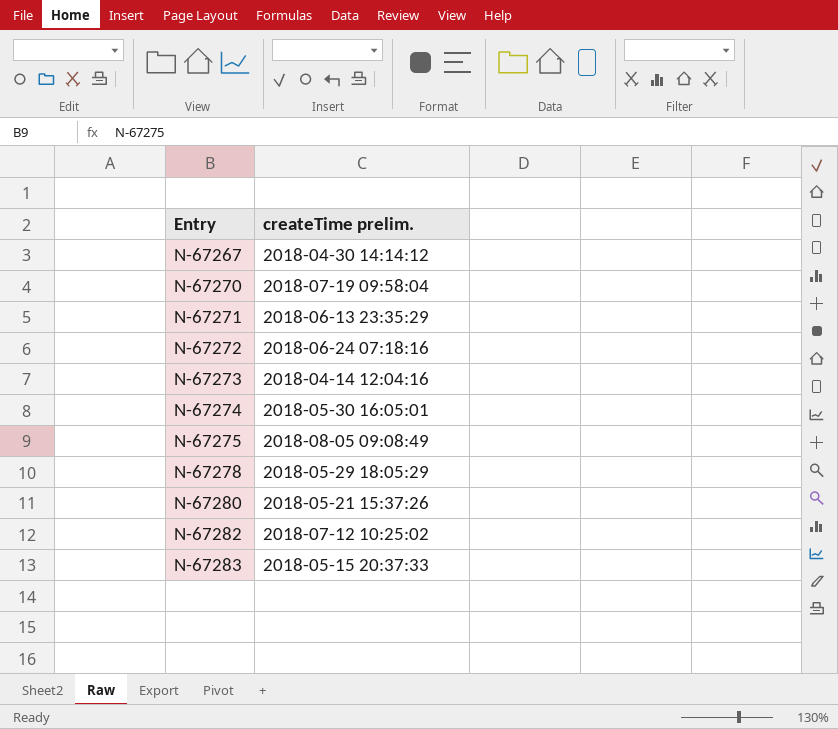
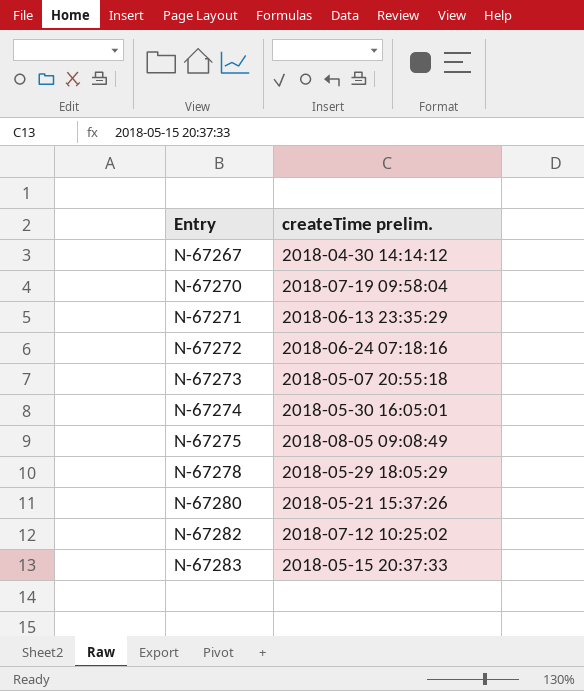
N-67273 | createTime prelim.: 2018-04-14 12:04:16 -> 2018-05-07 20:55:18

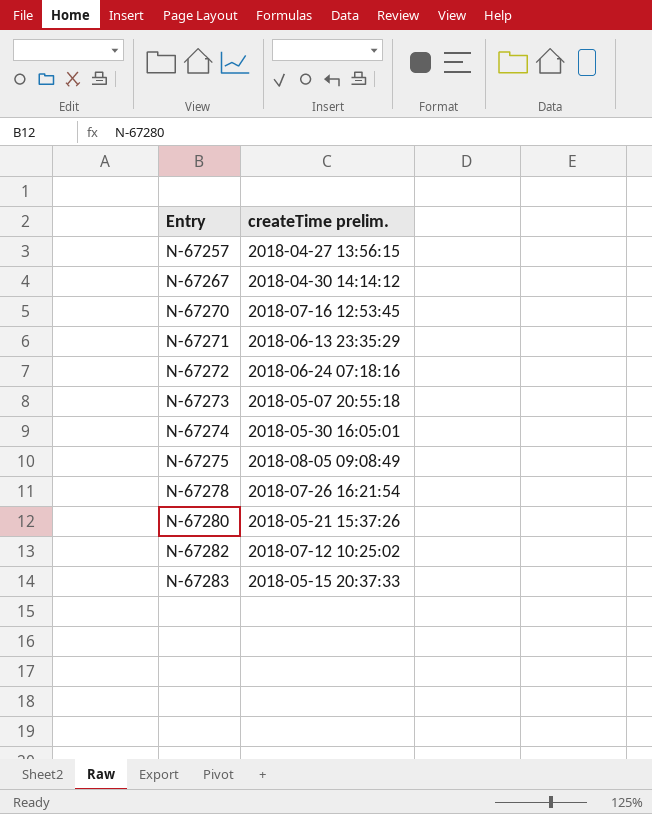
row N-67257: none -> 2018-04-27 13:56:15
N-67270 | createTime prelim.: 2018-07-19 09:58:04 -> 2018-07-16 12:53:45
N-67278 | createTime prelim.: 2018-05-29 18:05:29 -> 2018-07-26 16:21:54

